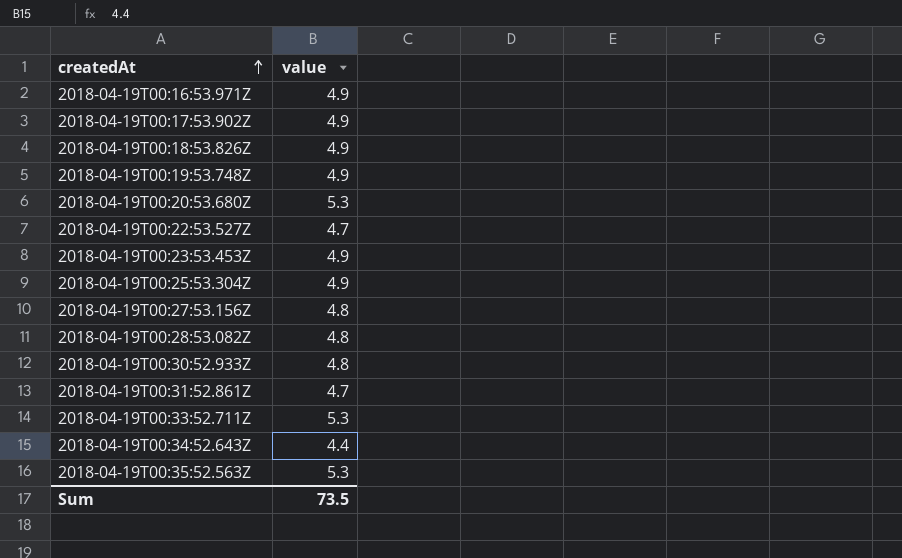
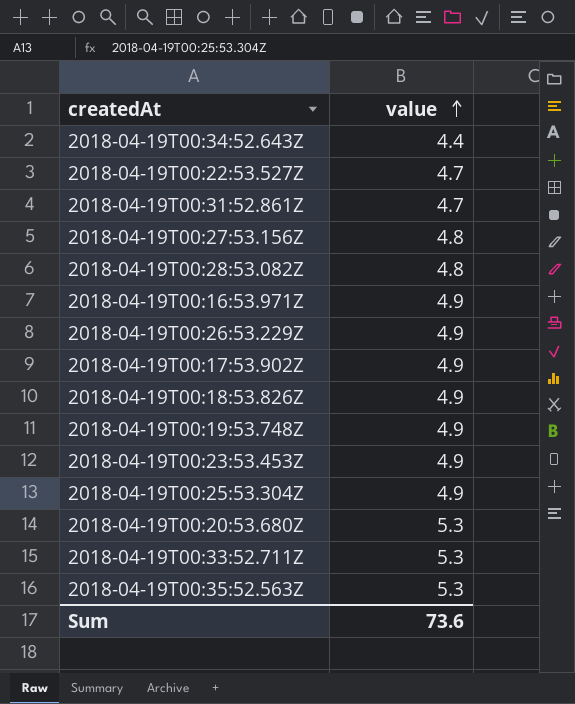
row order: createdAt ascending -> value ascending
row 2018-04-19T00:30:52.933Z: 4.8 -> none
row 2018-04-19T00:26:53.229Z: none -> 4.9
Sum | value: 73.5 -> 73.6

